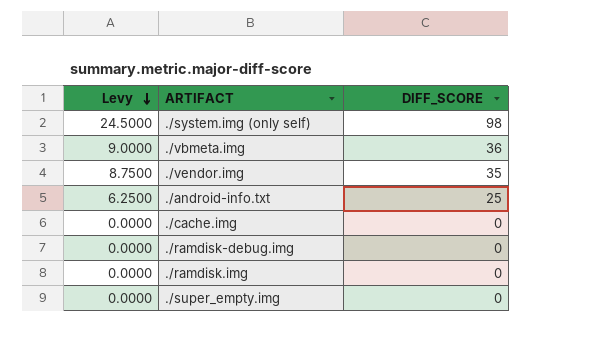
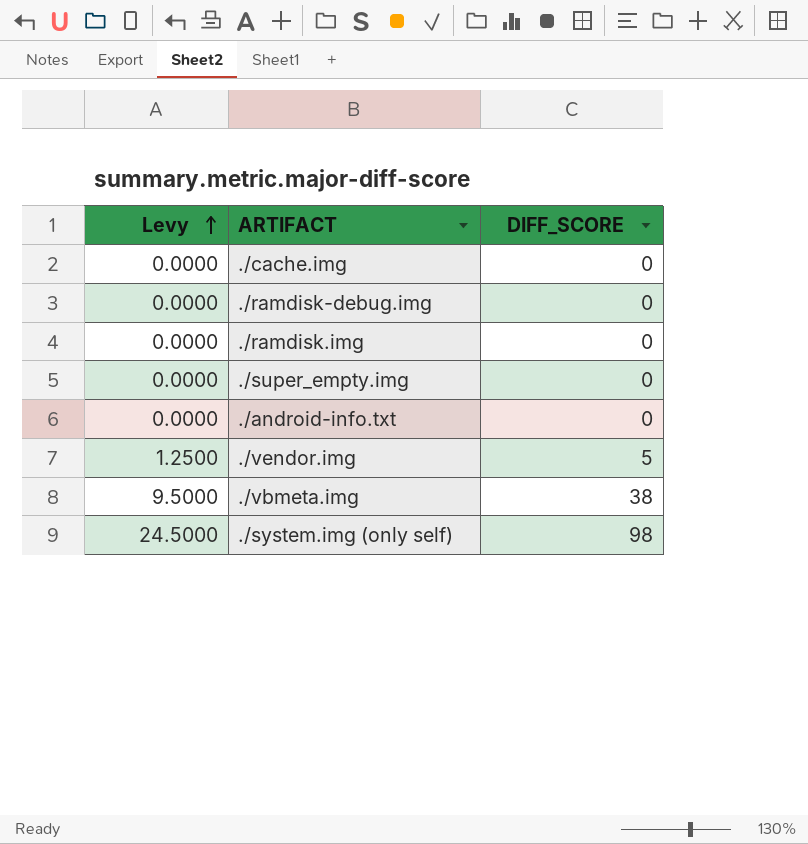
row order: Levy descending -> Levy ascending
./android-info.txt | Levy: 6.2500 -> 0.0000
./android-info.txt | DIFF_SCORE: 25 -> 0
./vendor.img | Levy: 8.7500 -> 1.2500
./vendor.img | DIFF_SCORE: 35 -> 5
./vbmeta.img | Levy: 9.0000 -> 9.5000
./vbmeta.img | DIFF_SCORE: 36 -> 38

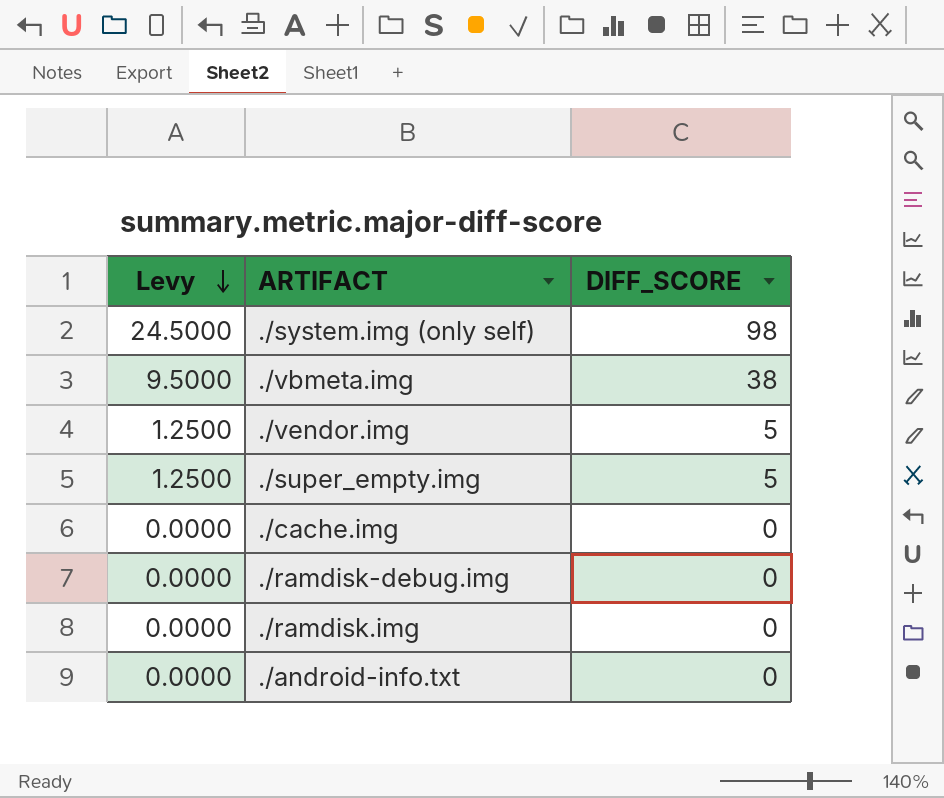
row order: Levy ascending -> Levy descending
./super_empty.img | Levy: 0.0000 -> 1.2500
./super_empty.img | DIFF_SCORE: 0 -> 5

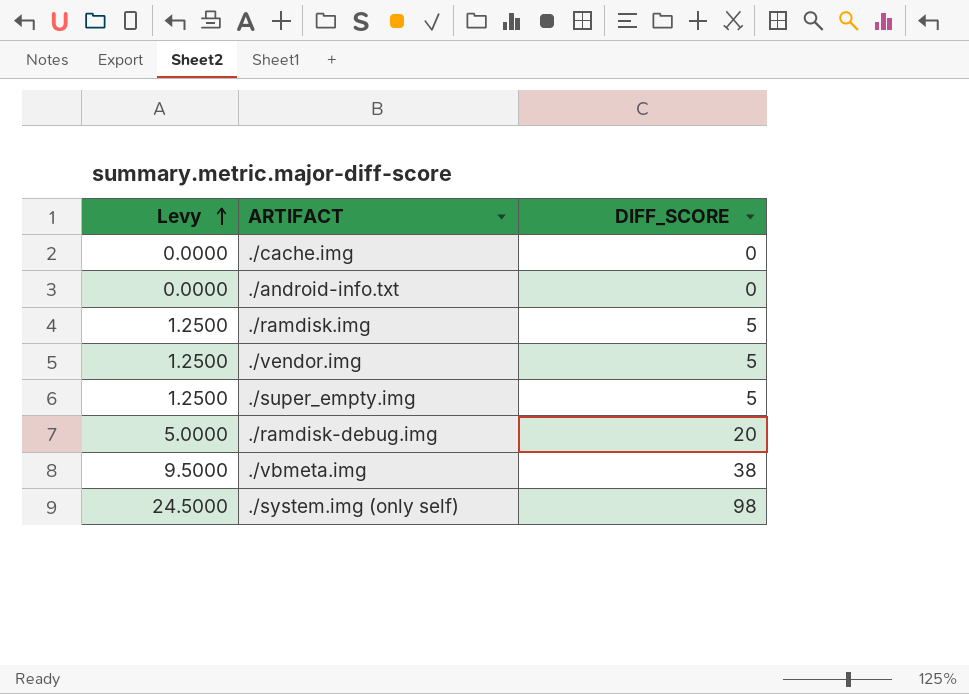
row order: Levy descending -> Levy ascending
./ramdisk.img | Levy: 0.0000 -> 1.2500
./ramdisk.img | DIFF_SCORE: 0 -> 5
./ramdisk-debug.img | Levy: 0.0000 -> 5.0000
./ramdisk-debug.img | DIFF_SCORE: 0 -> 20

